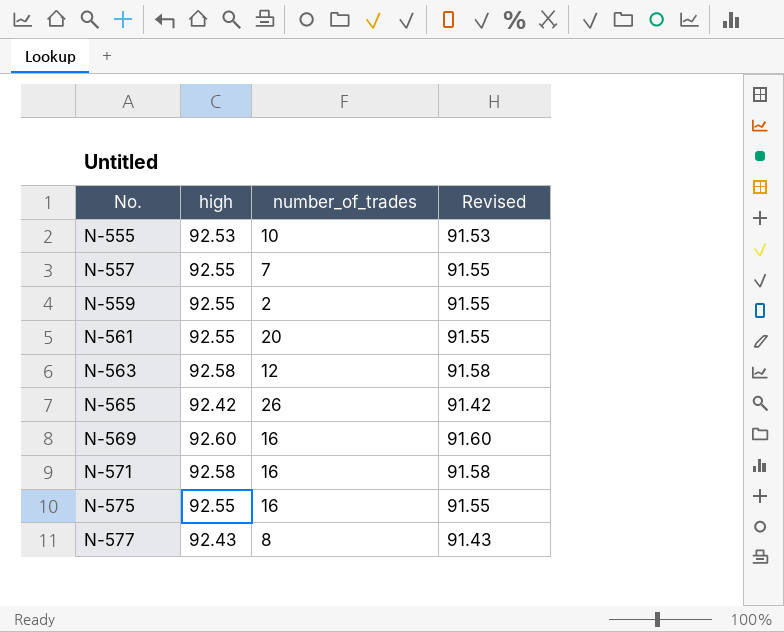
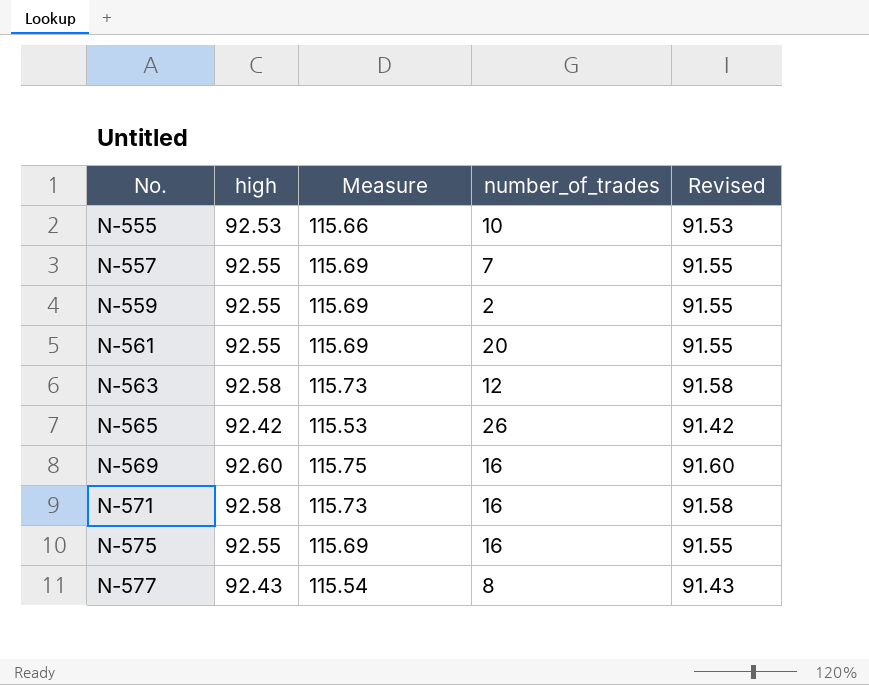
column Measure | formula: none -> [high] * 1.25

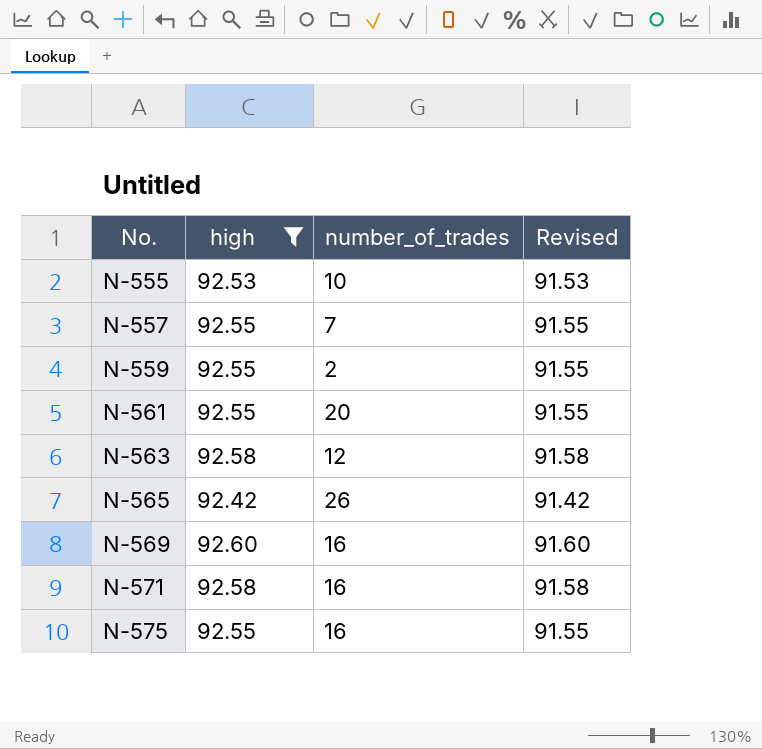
filter: none -> high != 92.43
column Measure | formula: [high] * 1.25 -> none

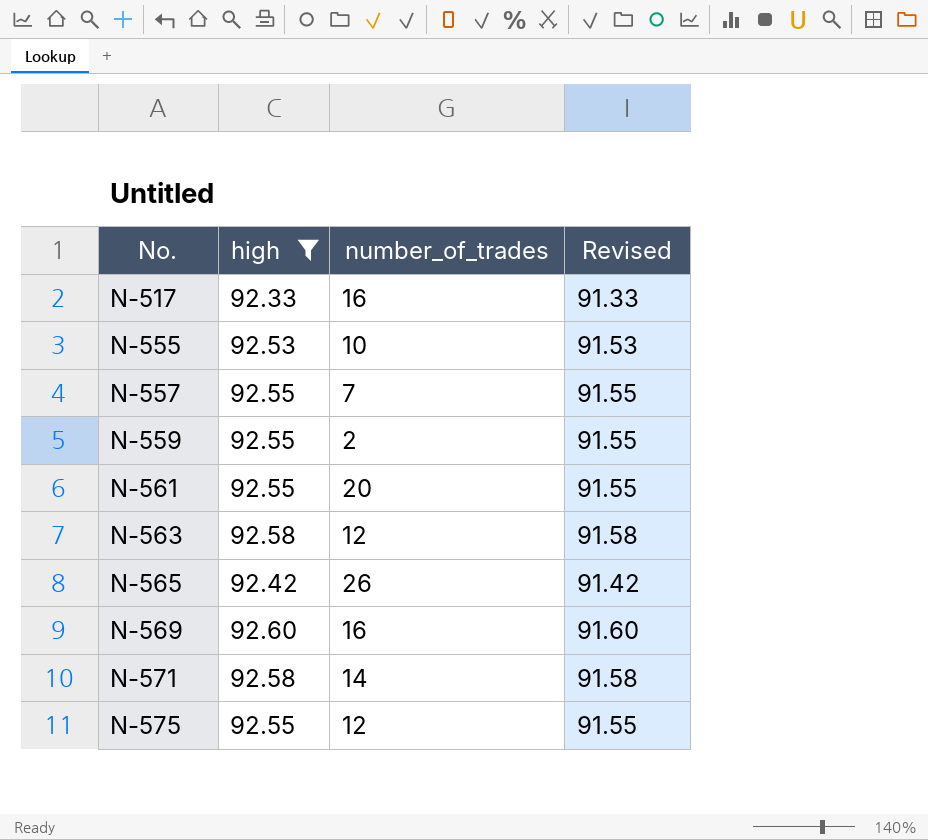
row N-517: none -> 92.33 | 16 | 91.33
N-571 | number_of_trades: 16 -> 14
N-575 | number_of_trades: 16 -> 12

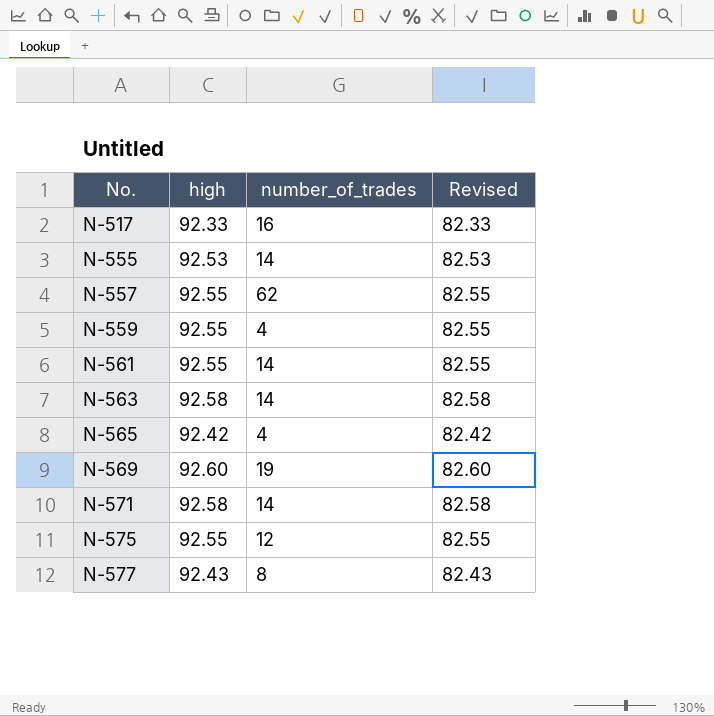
filter: high != 92.43 -> none
column Revised | formula: [high] - 1 -> [high] - 10
N-555 | number_of_trades: 10 -> 14
N-557 | number_of_trades: 7 -> 62
N-559 | number_of_trades: 2 -> 4
N-561 | number_of_trades: 20 -> 14
N-563 | number_of_trades: 12 -> 14
N-565 | number_of_trades: 26 -> 4
N-569 | number_of_trades: 16 -> 19

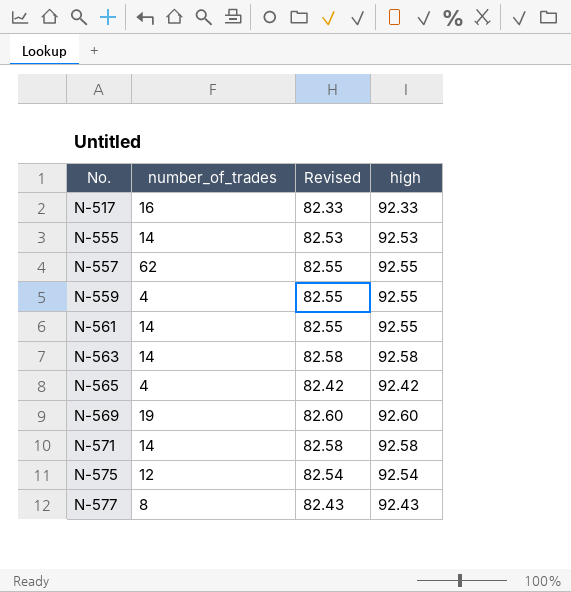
column high | position: 2 -> 4
N-575 | Revised: 82.55 -> 82.54
N-575 | high: 92.55 -> 92.54

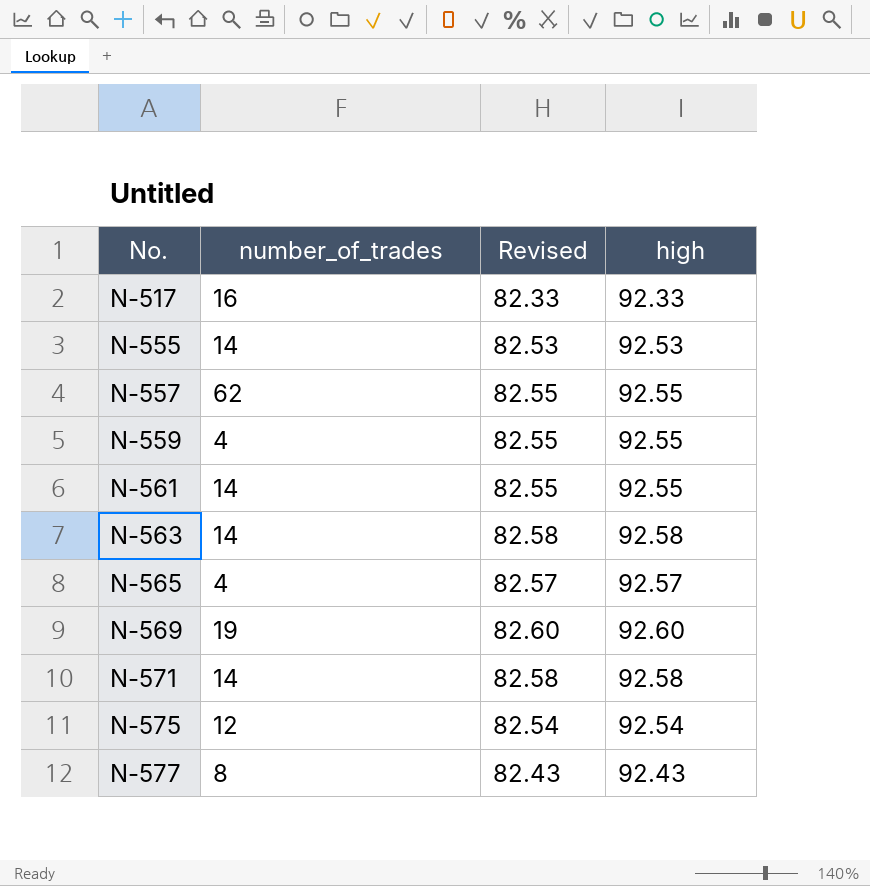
N-565 | Revised: 82.42 -> 82.57
N-565 | high: 92.42 -> 92.57

